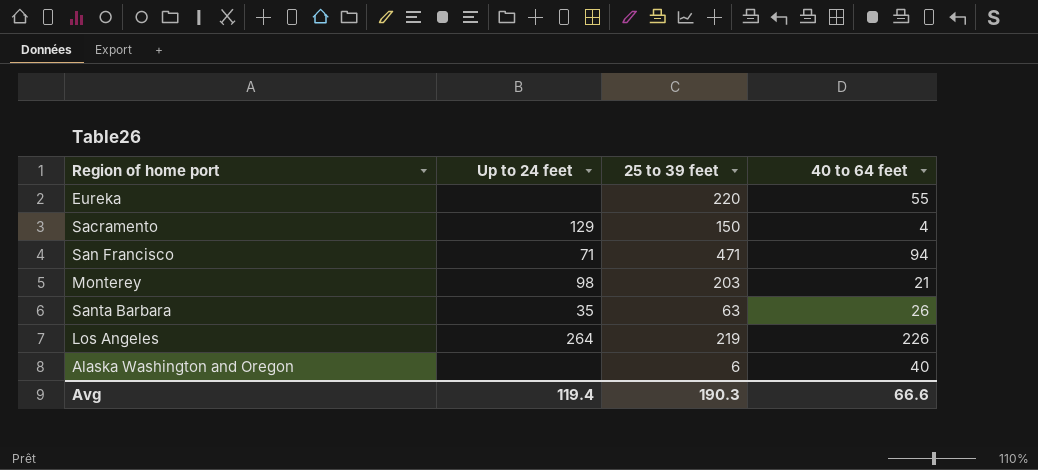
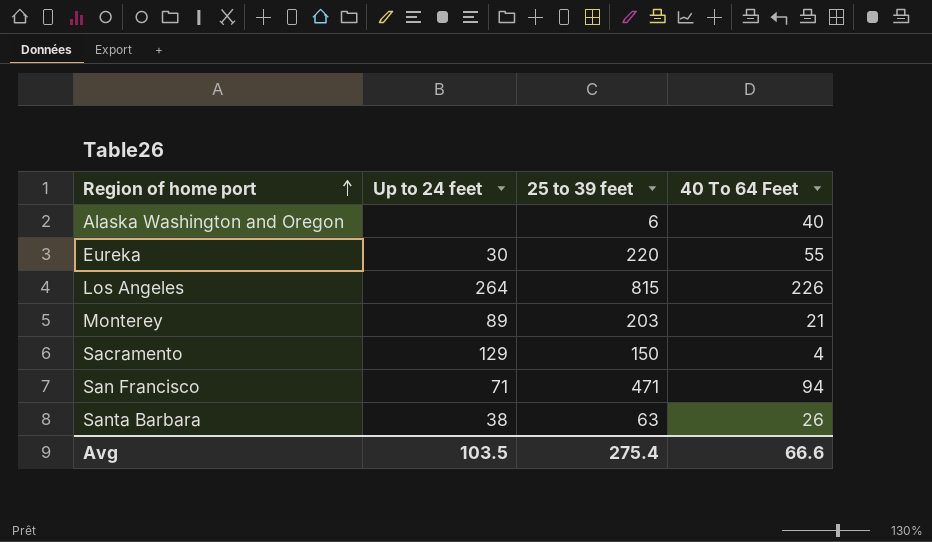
row order: none -> Region of home port ascending
column name: 40 to 64 feet -> 40 To 64 Feet
Eureka | Up to 24 feet: none -> 30
Los Angeles | 25 to 39 feet: 219 -> 815
Monterey | Up to 24 feet: 98 -> 89
Santa Barbara | Up to 24 feet: 35 -> 38
Avg | Up to 24 feet: 119.4 -> 103.5
Avg | 25 to 39 feet: 190.3 -> 275.4

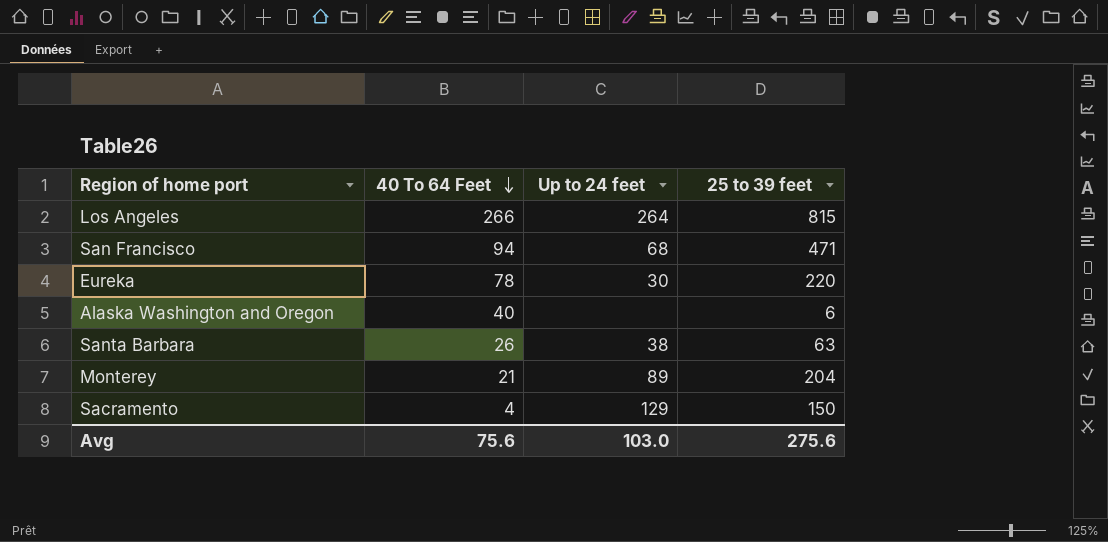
row order: Region of home port ascending -> 40 To 64 Feet descending
column 40 To 64 Feet | position: 4 -> 2
Los Angeles | 40 To 64 Feet: 226 -> 266
San Francisco | Up to 24 feet: 71 -> 68
Eureka | 40 To 64 Feet: 55 -> 78
Monterey | 25 to 39 feet: 203 -> 204
Avg | 40 To 64 Feet: 66.6 -> 75.6
Avg | Up to 24 feet: 103.5 -> 103.0
Avg | 25 to 39 feet: 275.4 -> 275.6

